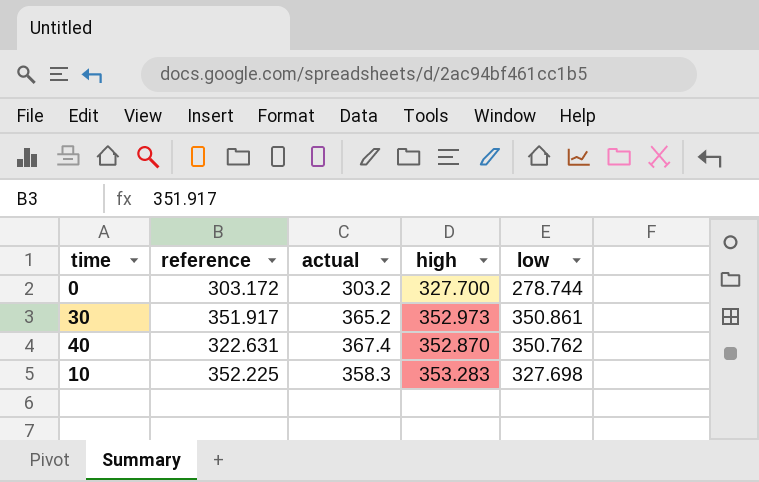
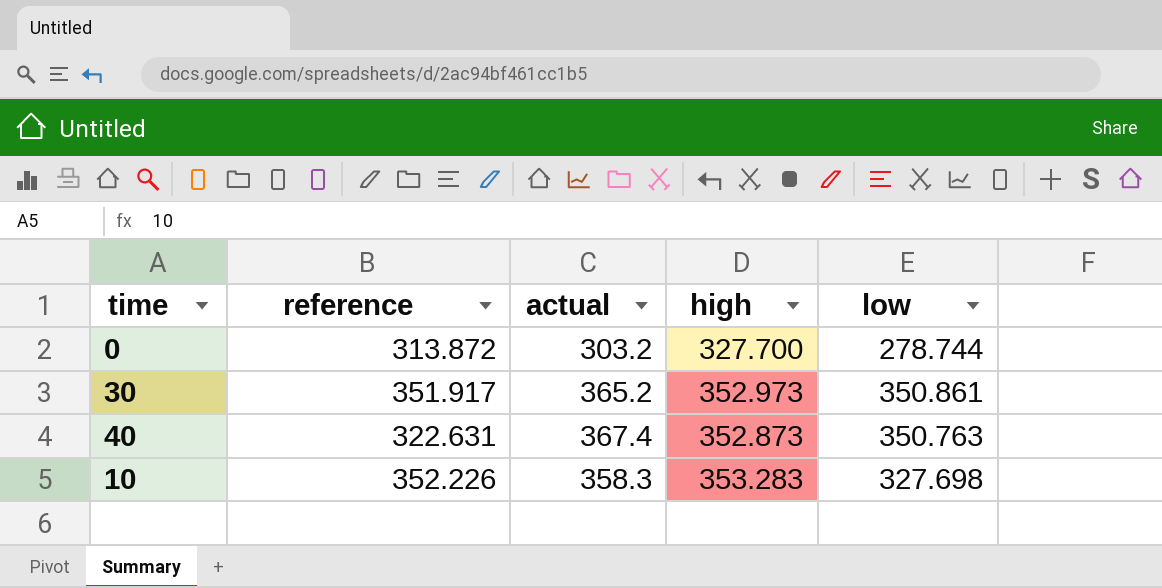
0 | reference: 303.172 -> 313.872
40 | high: 352.870 -> 352.873
40 | low: 350.762 -> 350.763
10 | reference: 352.225 -> 352.226

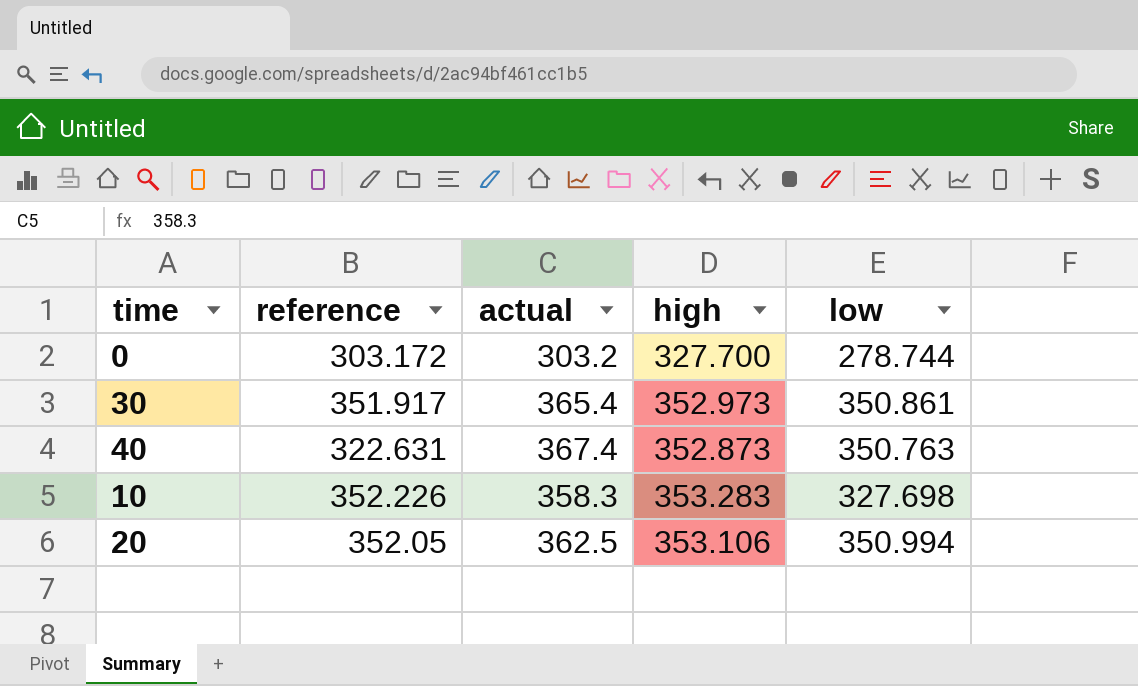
0 | reference: 313.872 -> 303.172
30 | actual: 365.2 -> 365.4
row 20: none -> 352.05 | 362.5 | 353.106 | 350.994

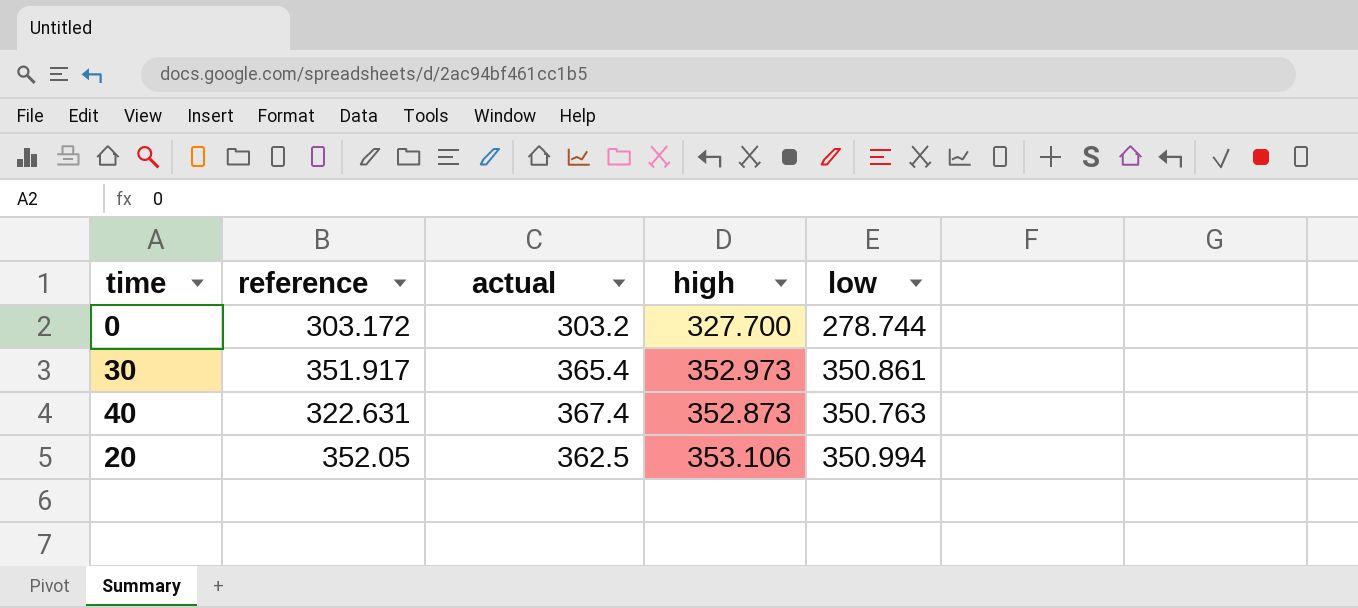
row 10: 352.226 | 358.3 | 353.283 | 327.698 -> none

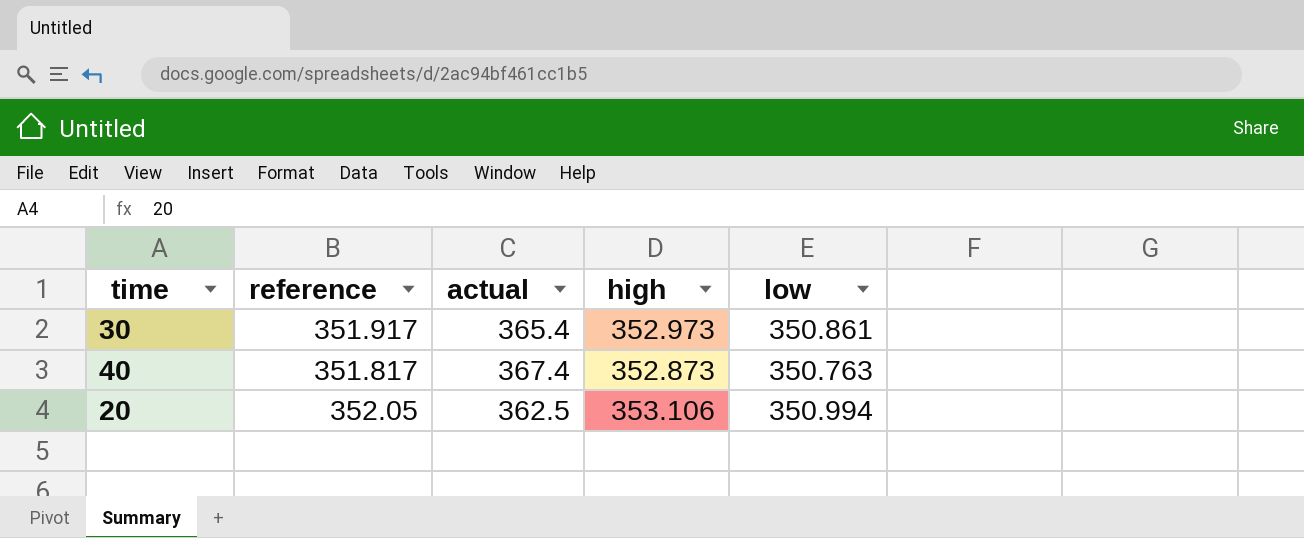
row 0: 303.172 | 303.2 | 327.700 | 278.744 -> none
40 | reference: 322.631 -> 351.817

